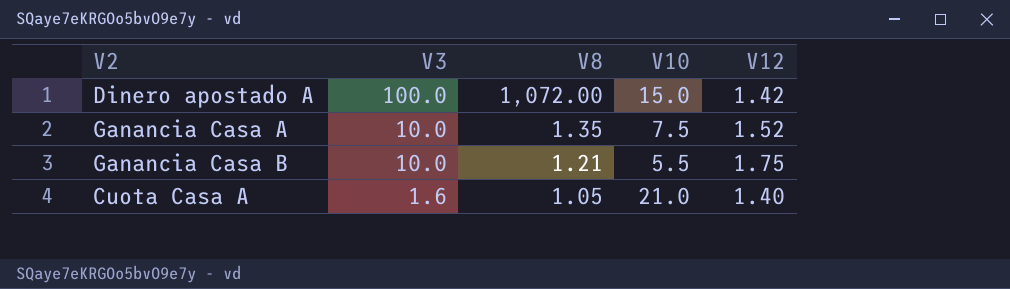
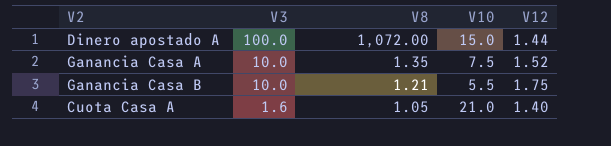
Dinero apostado A | V12: 1.42 -> 1.44

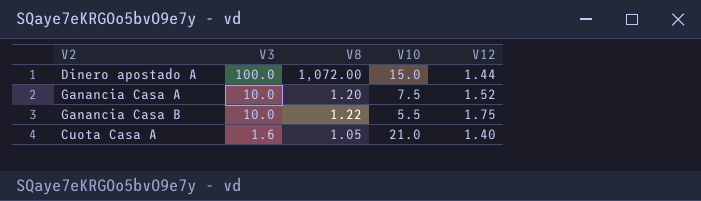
Ganancia Casa A | V8: 1.35 -> 1.20
Ganancia Casa B | V8: 1.21 -> 1.22

